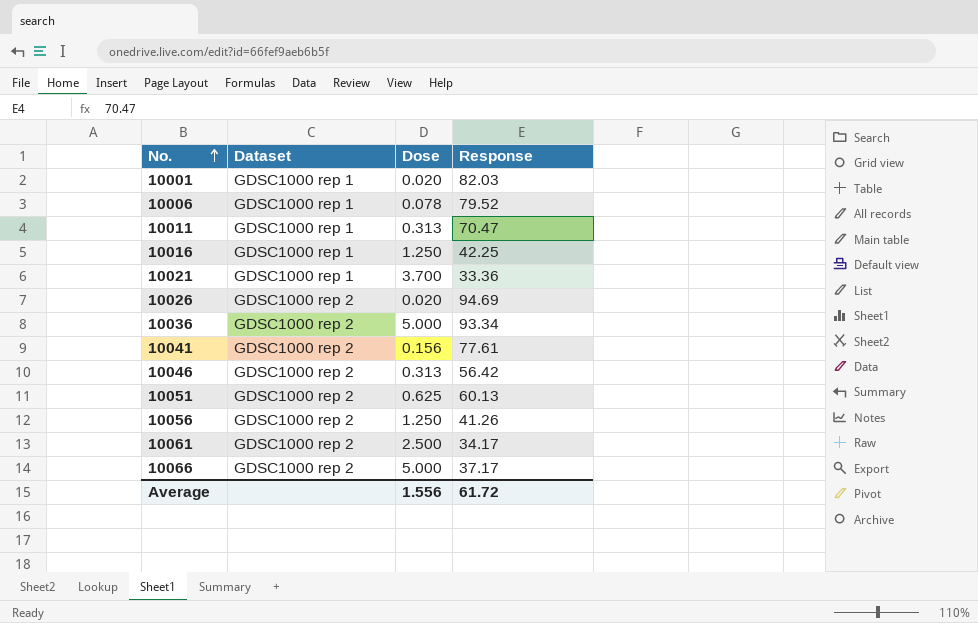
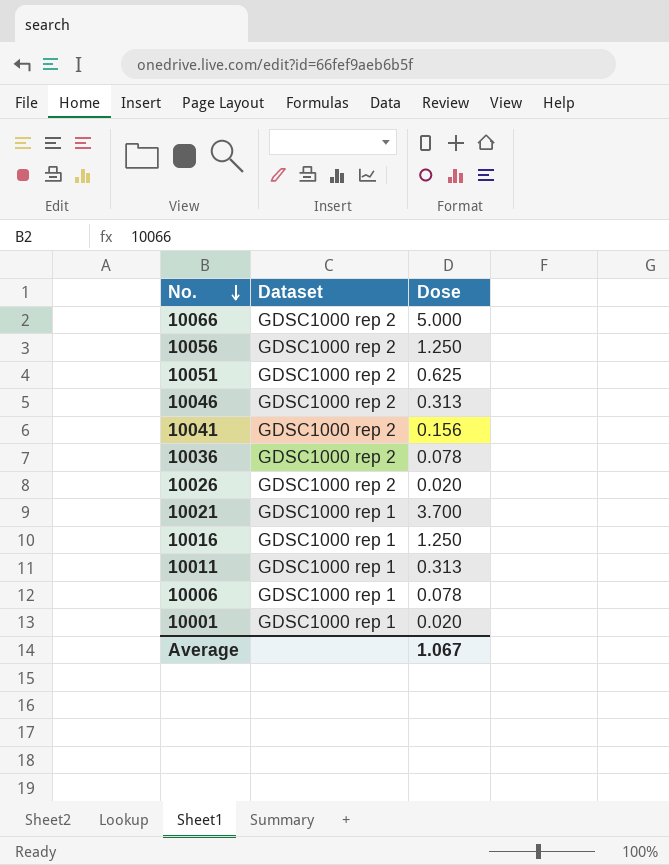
row order: No. ascending -> No. descending
column Response | position: 4 -> none
row 10061: GDSC1000 rep 2 | 2.500 | 34.17 -> none
10036 | Dose: 5.000 -> 0.078
Average | Dose: 1.556 -> 1.067

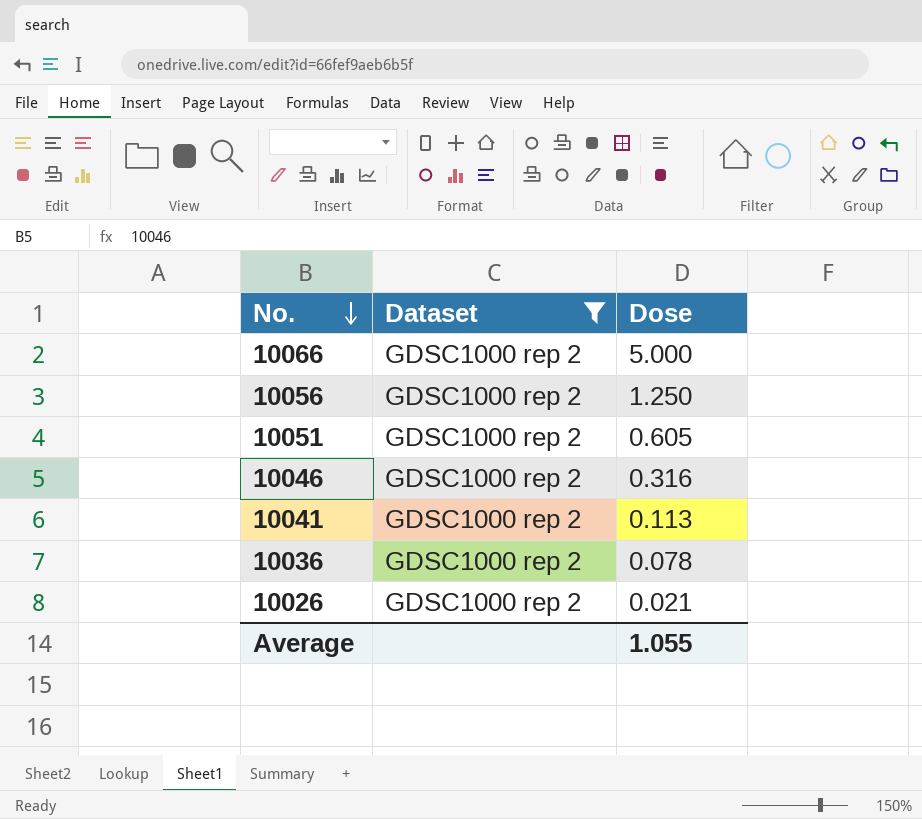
filter: none -> Dataset = GDSC1000 rep 2
10051 | Dose: 0.625 -> 0.605
10046 | Dose: 0.313 -> 0.316
10041 | Dose: 0.156 -> 0.113
10026 | Dose: 0.020 -> 0.021
Average | Dose: 1.067 -> 1.055

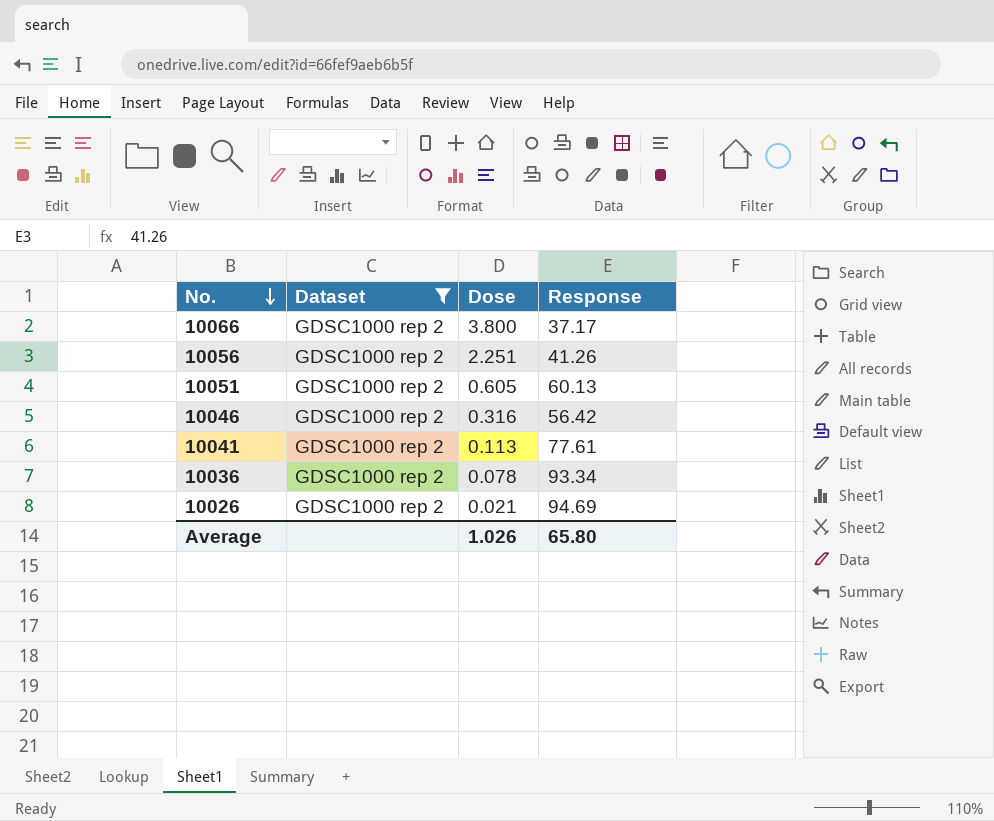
column Response | position: none -> 4
10066 | Dose: 5.000 -> 3.800
10056 | Dose: 1.250 -> 2.251
Average | Dose: 1.055 -> 1.026

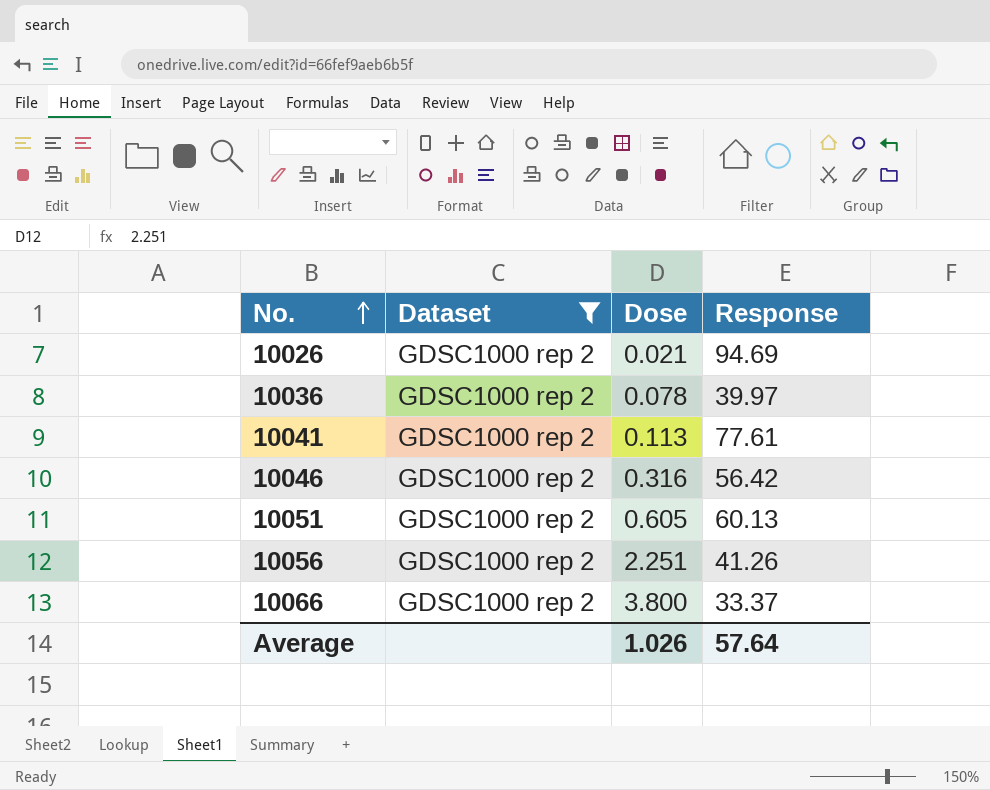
row order: No. descending -> No. ascending
10036 | Response: 93.34 -> 39.97
10066 | Response: 37.17 -> 33.37
Average | Response: 65.80 -> 57.64

